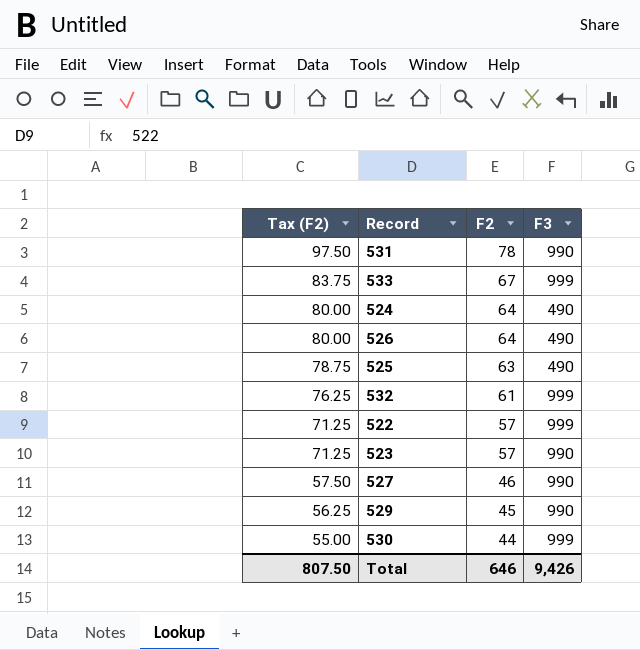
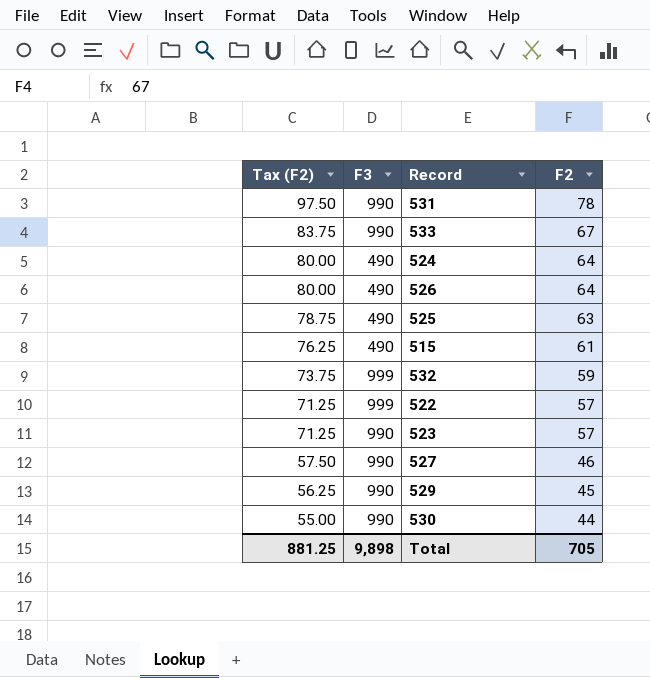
column F3 | position: 4 -> 2
533 | F3: 999 -> 990
row 515: none -> 76.25 | 490 | 61
532 | Tax (F2): 76.25 -> 73.75
532 | F2: 61 -> 59
530 | F3: 999 -> 990
Total | Tax (F2): 807.50 -> 881.25
Total | F3: 9,426 -> 9,898
Total | F2: 646 -> 705

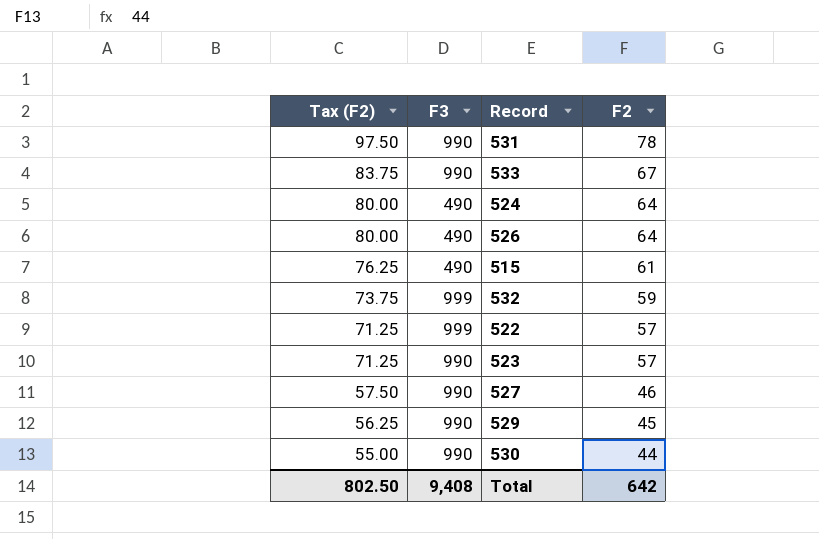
row 525: 78.75 | 490 | 63 -> none
Total | Tax (F2): 881.25 -> 802.50
Total | F3: 9,898 -> 9,408
Total | F2: 705 -> 642

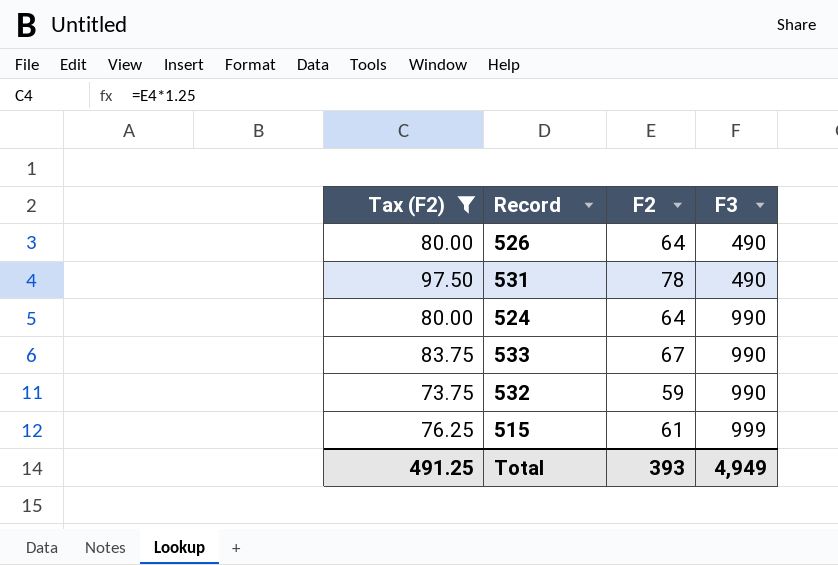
filter: none -> Tax (F2) >= 73.75
row order: Tax (F2) descending -> F3 ascending
column F3 | position: 2 -> 4
531 | F3: 990 -> 490
524 | F3: 490 -> 990
532 | F3: 999 -> 990
515 | F3: 490 -> 999
Total | Tax (F2): 802.50 -> 491.25
Total | F2: 642 -> 393
Total | F3: 9,408 -> 4,949

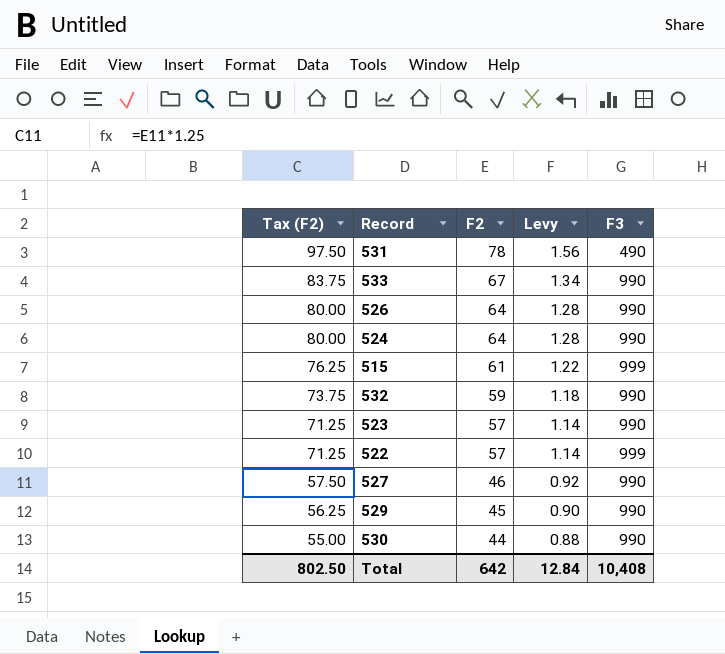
filter: Tax (F2) >= 73.75 -> none
row order: F3 ascending -> Tax (F2) descending
column Levy | formula: none -> [F2] * 0.02
526 | F3: 490 -> 990
Total | Tax (F2): 491.25 -> 802.50
Total | F2: 393 -> 642
Total | F3: 4,949 -> 10,408

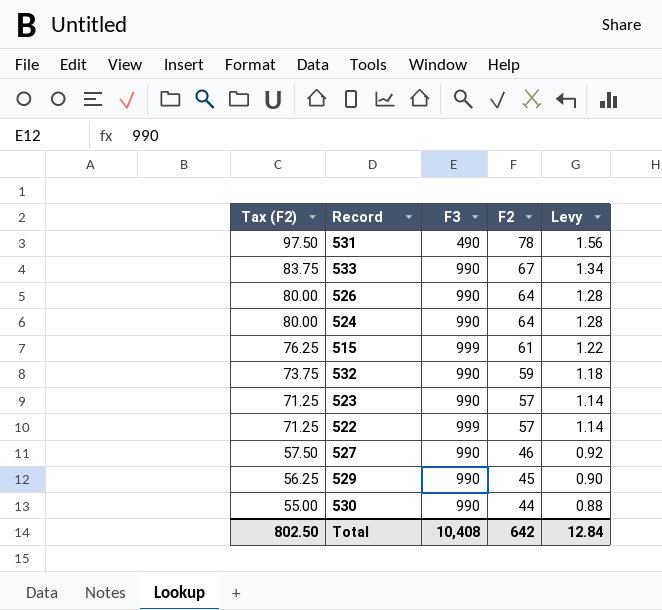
column F3 | position: 5 -> 3

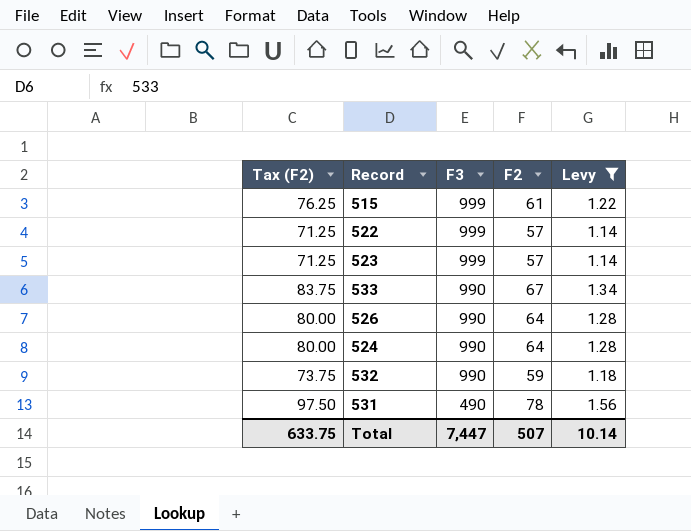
filter: none -> Levy >= 1.14
row order: Tax (F2) descending -> F3 descending
523 | F3: 990 -> 999
Total | Tax (F2): 802.50 -> 633.75
Total | F3: 10,408 -> 7,447
Total | F2: 642 -> 507
Total | Levy: 12.84 -> 10.14

